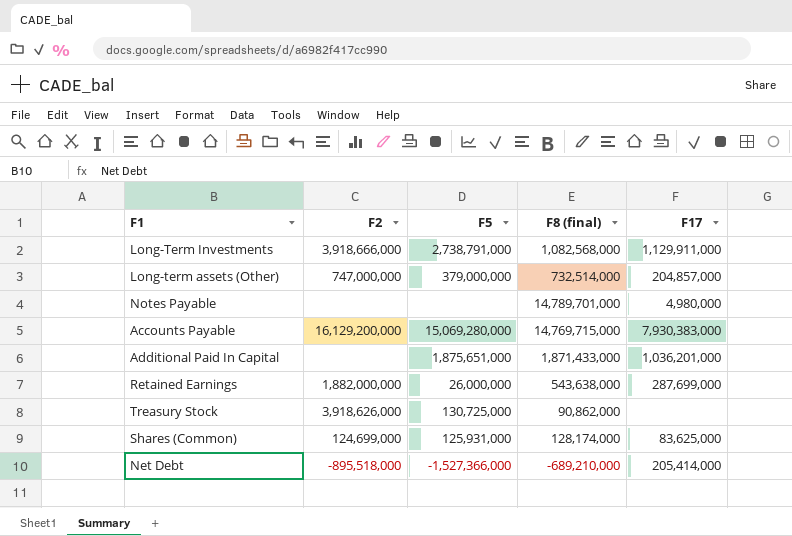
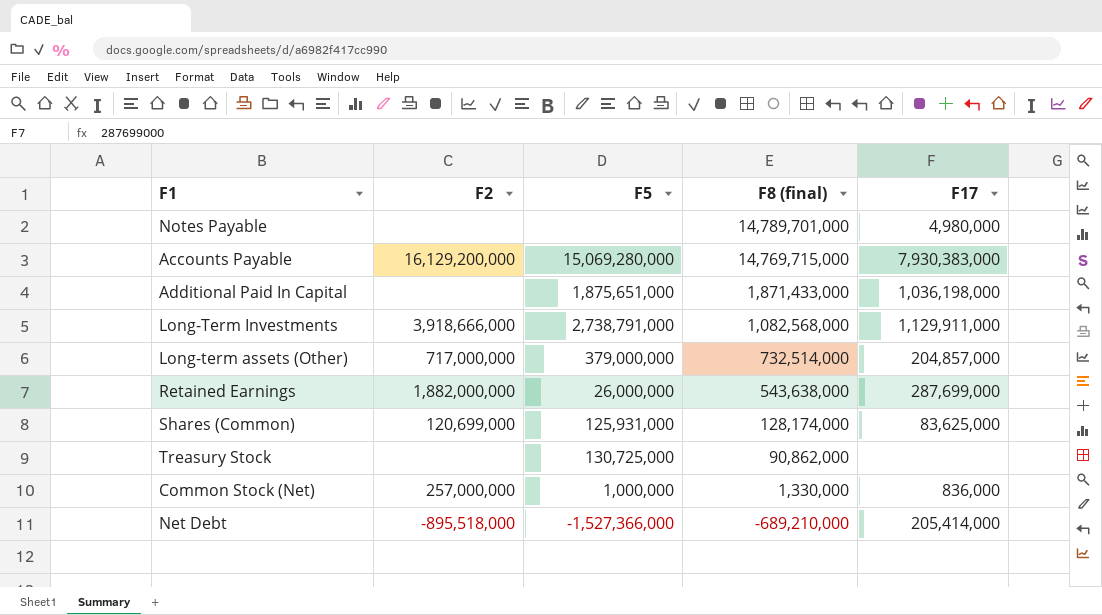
row order: none -> F8 (final) descending
Additional Paid In Capital | F17: 1,036,201,000 -> 1,036,198,000
Long-term assets (Other) | F2: 747,000,000 -> 717,000,000
Shares (Common) | F2: 124,699,000 -> 120,699,000
Treasury Stock | F2: 3,918,626,000 -> none
row Common Stock (Net): none -> 257,000,000 | 1,000,000 | 1,330,000 | 836,000

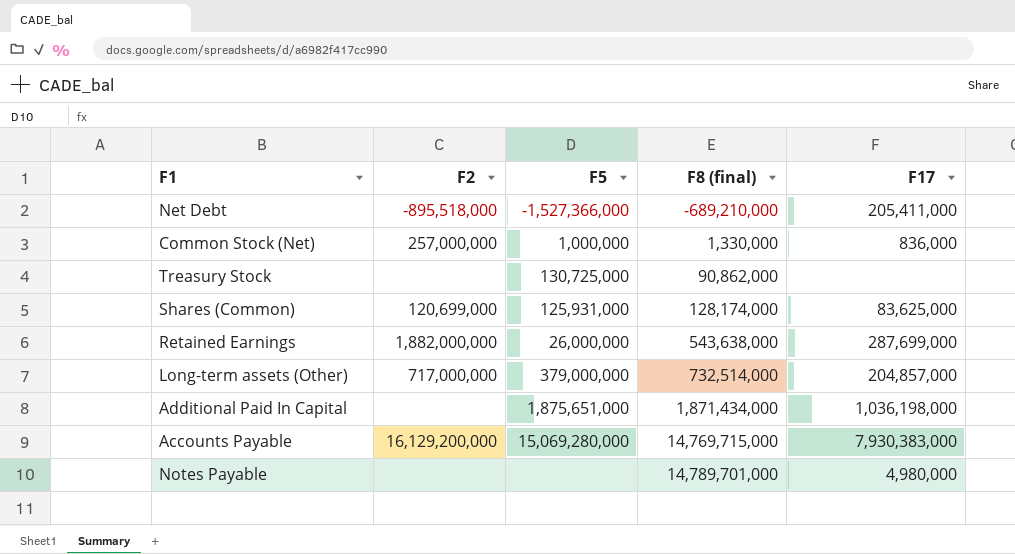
row order: F8 (final) descending -> F8 (final) ascending
row Long-Term Investments: 3,918,666,000 | 2,738,791,000 | 1,082,568,000 | 1,129,911,000 -> none
Net Debt | F17: 205,414,000 -> 205,411,000
Additional Paid In Capital | F8 (final): 1,871,433,000 -> 1,871,434,000

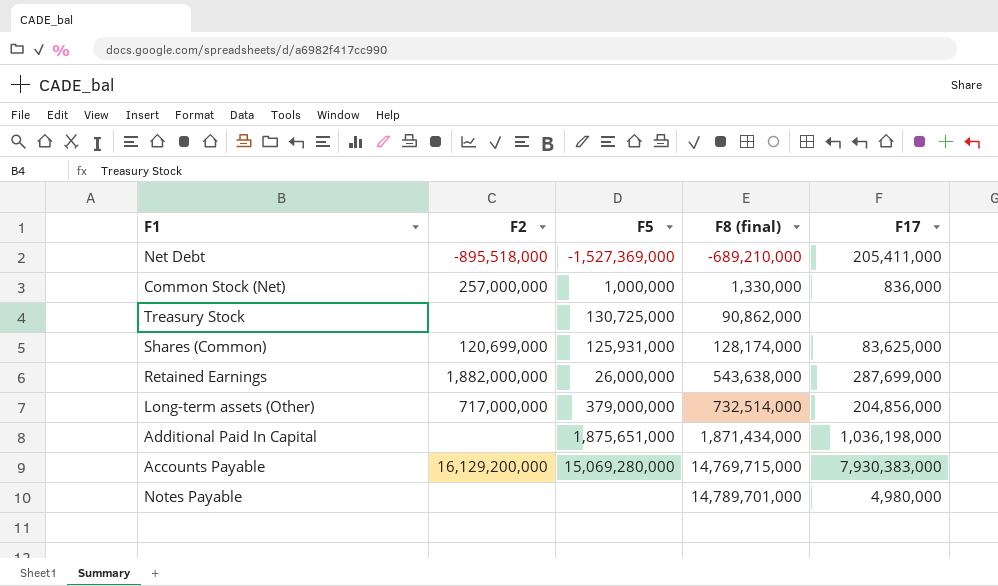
Net Debt | F5: -1,527,366,000 -> -1,527,369,000
Long-term assets (Other) | F17: 204,857,000 -> 204,856,000

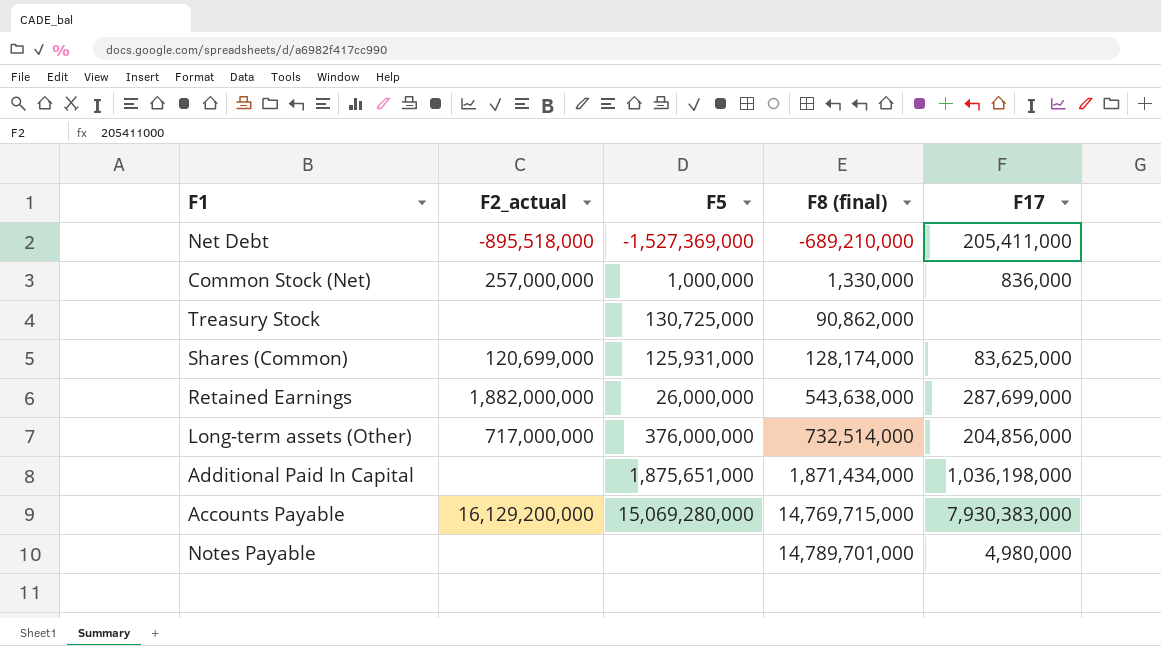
column name: F2 -> F2_actual
Long-term assets (Other) | F5: 379,000,000 -> 376,000,000

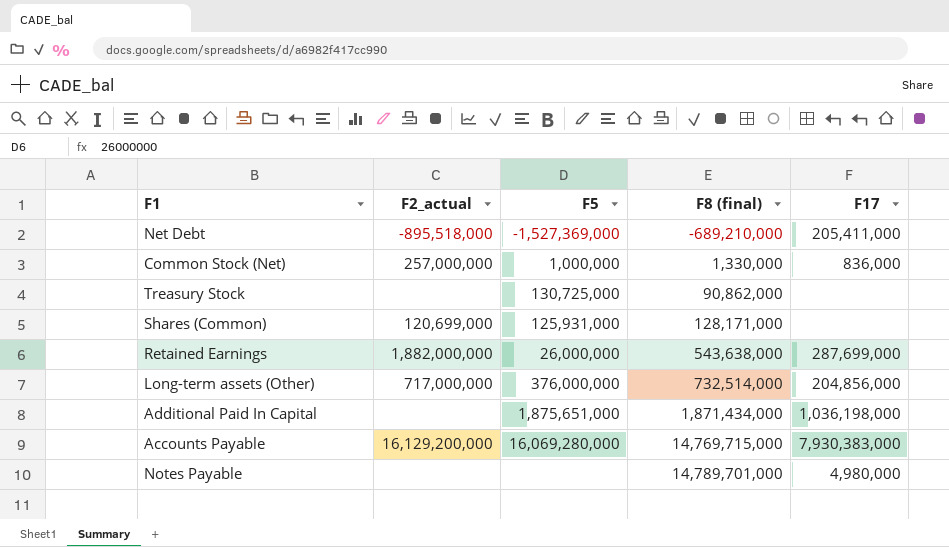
Shares (Common) | F8 (final): 128,174,000 -> 128,171,000
Shares (Common) | F17: 83,625,000 -> none
Accounts Payable | F5: 15,069,280,000 -> 16,069,280,000

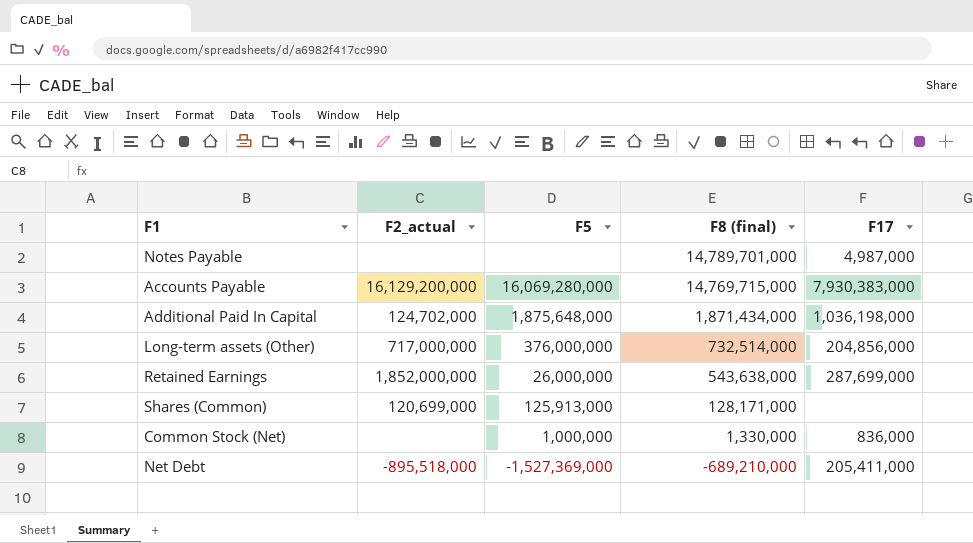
row order: F8 (final) ascending -> F8 (final) descending
row Treasury Stock: none | 130,725,000 | 90,862,000 | none -> none
Notes Payable | F17: 4,980,000 -> 4,987,000
Additional Paid In Capital | F2_actual: none -> 124,702,000
Additional Paid In Capital | F5: 1,875,651,000 -> 1,875,648,000
Retained Earnings | F2_actual: 1,882,000,000 -> 1,852,000,000
Shares (Common) | F5: 125,931,000 -> 125,913,000
Common Stock (Net) | F2_actual: 257,000,000 -> none

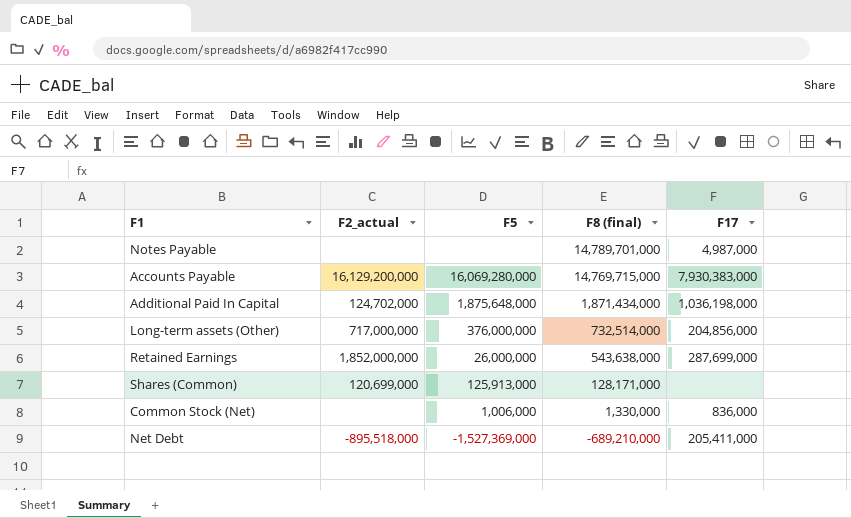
Common Stock (Net) | F5: 1,000,000 -> 1,006,000

